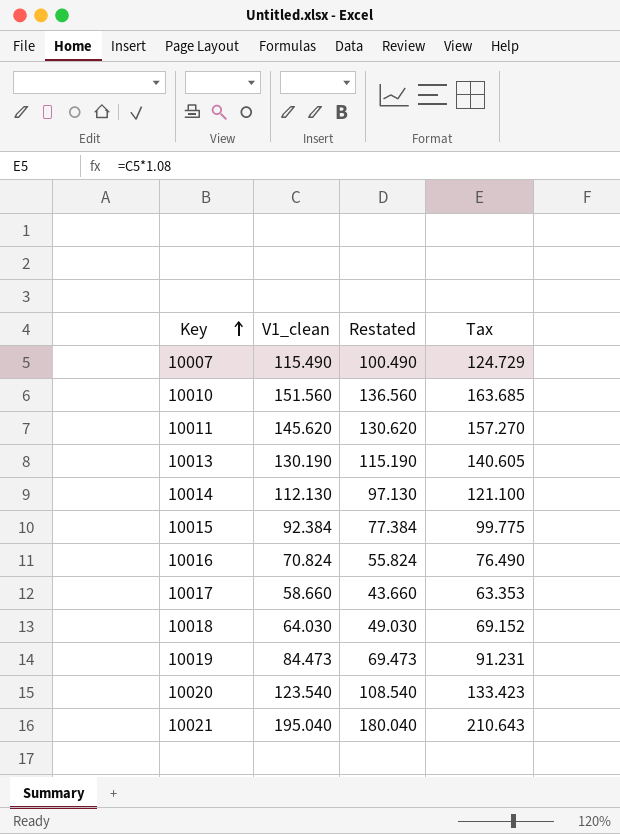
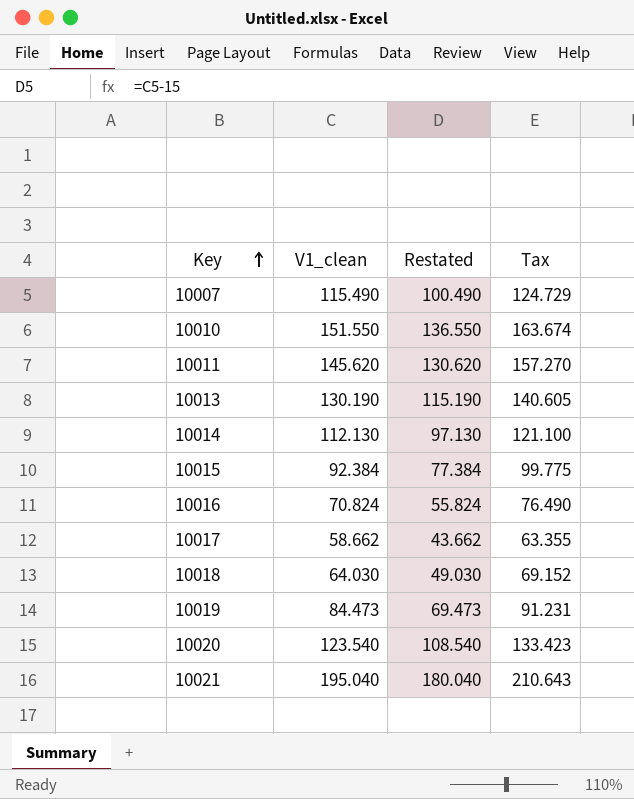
10010 | V1_clean: 151.560 -> 151.550
10010 | Restated: 136.560 -> 136.550
10010 | Tax: 163.685 -> 163.674
10017 | V1_clean: 58.660 -> 58.662
10017 | Restated: 43.660 -> 43.662
10017 | Tax: 63.353 -> 63.355

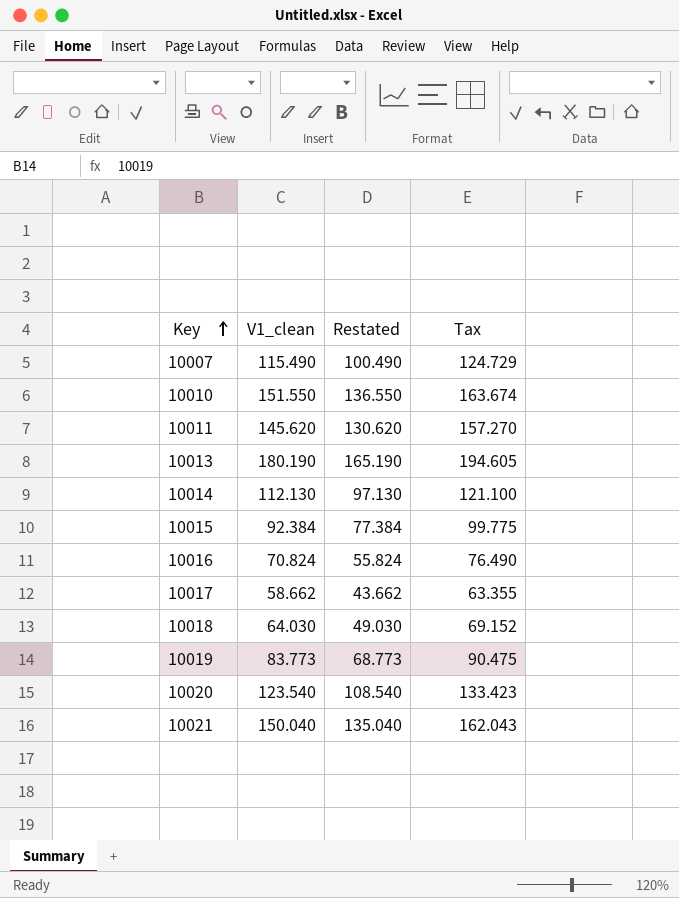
10013 | V1_clean: 130.190 -> 180.190
10013 | Restated: 115.190 -> 165.190
10013 | Tax: 140.605 -> 194.605
10019 | V1_clean: 84.473 -> 83.773
10019 | Restated: 69.473 -> 68.773
10019 | Tax: 91.231 -> 90.475
10021 | V1_clean: 195.040 -> 150.040
10021 | Restated: 180.040 -> 135.040
10021 | Tax: 210.643 -> 162.043

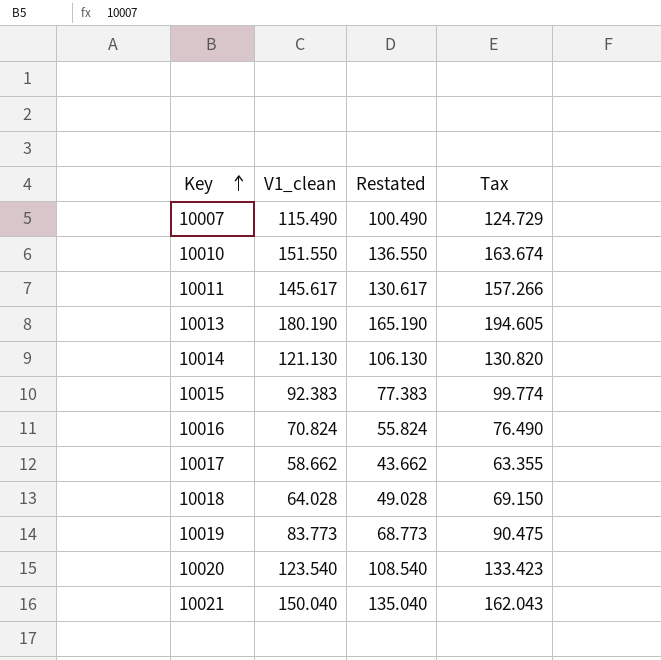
10011 | V1_clean: 145.620 -> 145.617
10011 | Restated: 130.620 -> 130.617
10011 | Tax: 157.270 -> 157.266
10014 | V1_clean: 112.130 -> 121.130
10014 | Restated: 97.130 -> 106.130
10014 | Tax: 121.100 -> 130.820
10015 | V1_clean: 92.384 -> 92.383
10015 | Restated: 77.384 -> 77.383
10015 | Tax: 99.775 -> 99.774
10018 | V1_clean: 64.030 -> 64.028
10018 | Restated: 49.030 -> 49.028
10018 | Tax: 69.152 -> 69.150

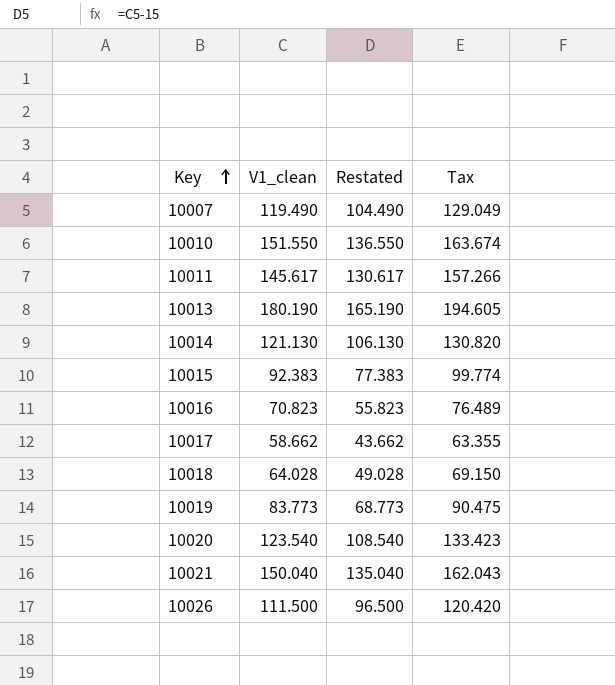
10007 | V1_clean: 115.490 -> 119.490
10007 | Restated: 100.490 -> 104.490
10007 | Tax: 124.729 -> 129.049
10016 | V1_clean: 70.824 -> 70.823
10016 | Restated: 55.824 -> 55.823
10016 | Tax: 76.490 -> 76.489
row 10026: none -> 111.500 | 96.500 | 120.420

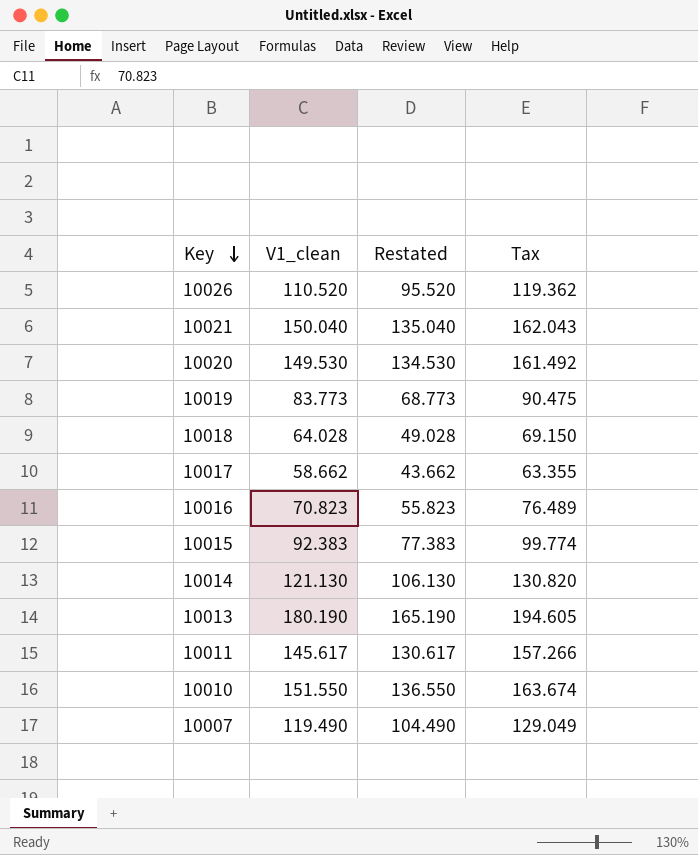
row order: Key ascending -> Key descending
10026 | V1_clean: 111.500 -> 110.520
10026 | Restated: 96.500 -> 95.520
10026 | Tax: 120.420 -> 119.362
10020 | V1_clean: 123.540 -> 149.530
10020 | Restated: 108.540 -> 134.530
10020 | Tax: 133.423 -> 161.492

